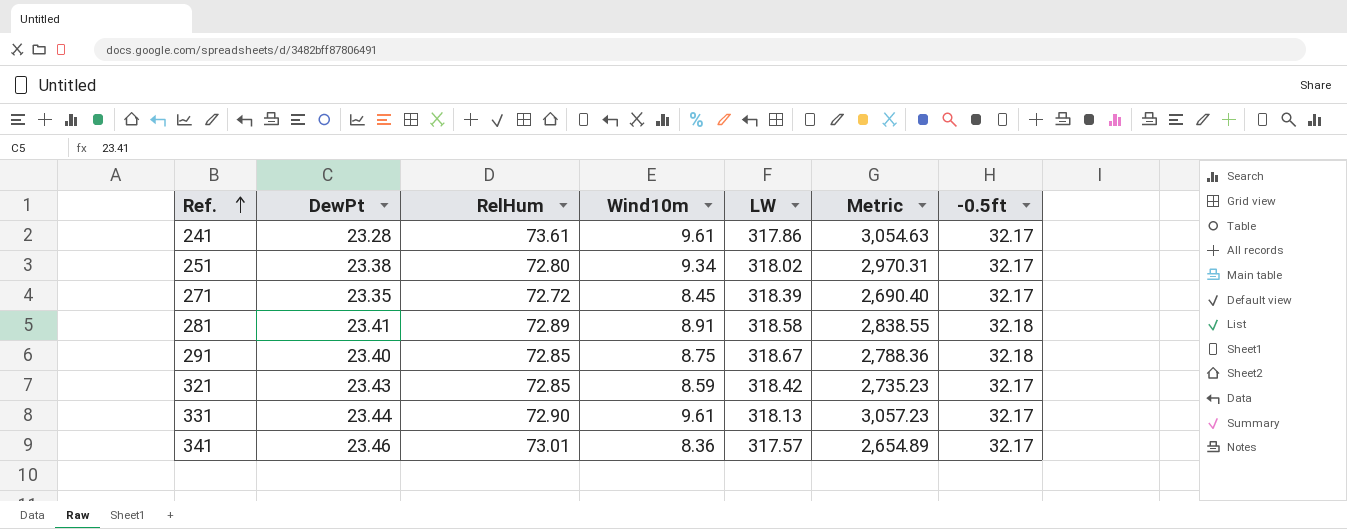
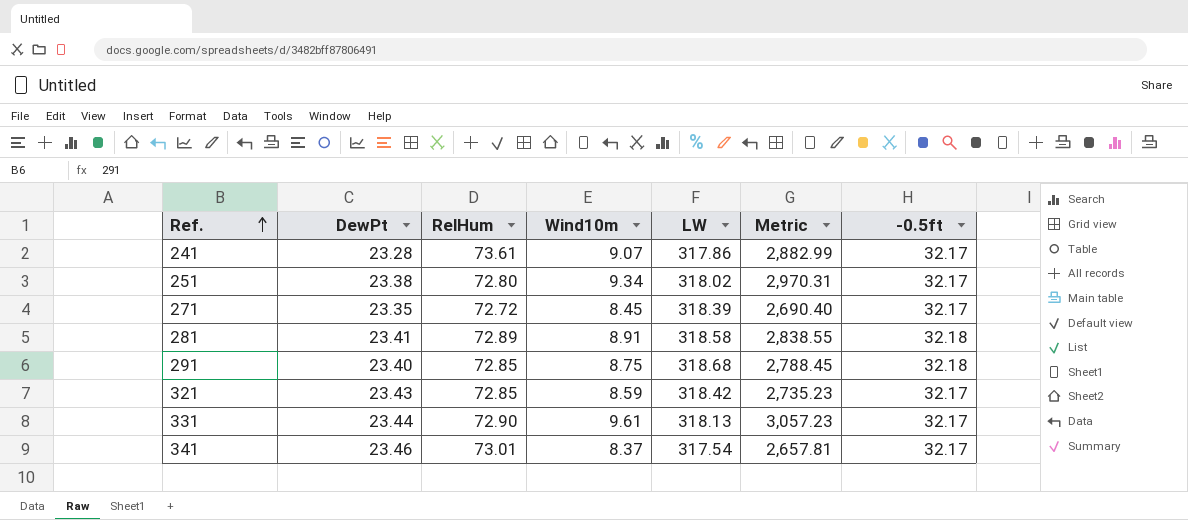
241 | Wind10m: 9.61 -> 9.07
241 | Metric: 3,054.63 -> 2,882.99
291 | LW: 318.67 -> 318.68
291 | Metric: 2,788.36 -> 2,788.45
341 | Wind10m: 8.36 -> 8.37
341 | LW: 317.57 -> 317.54
341 | Metric: 2,654.89 -> 2,657.81

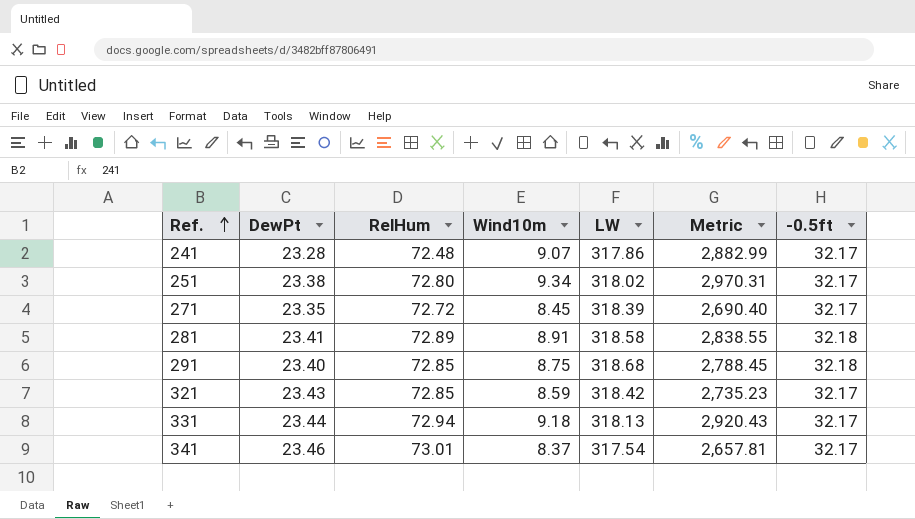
241 | RelHum: 73.61 -> 72.48
331 | RelHum: 72.90 -> 72.94
331 | Wind10m: 9.61 -> 9.18
331 | Metric: 3,057.23 -> 2,920.43

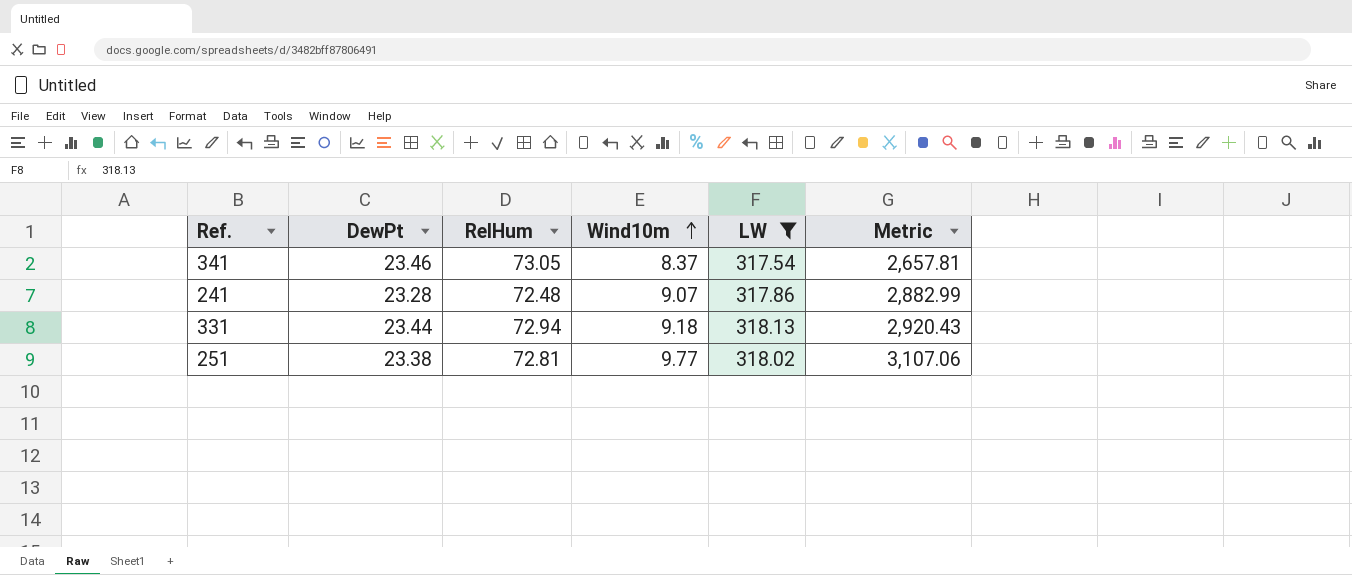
filter: none -> LW <= 318.13
row order: Ref. ascending -> Wind10m ascending
column -0.5ft | position: 7 -> none
341 | RelHum: 73.01 -> 73.05
251 | RelHum: 72.80 -> 72.81
251 | Wind10m: 9.34 -> 9.77
251 | Metric: 2,970.31 -> 3,107.06

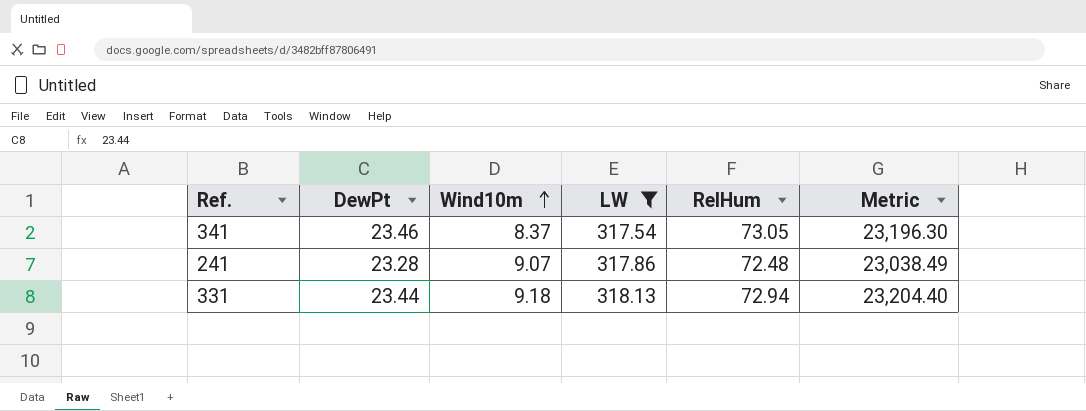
column RelHum | position: 3 -> 5
column Metric | formula: [Wind10m] * [LW] -> [LW] * [RelHum]
row 251: 23.38 | 72.81 | 9.77 | 318.02 | 3,107.06 -> none

